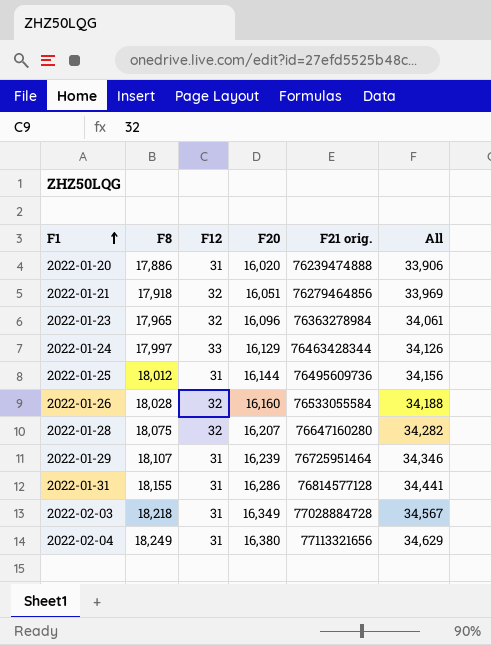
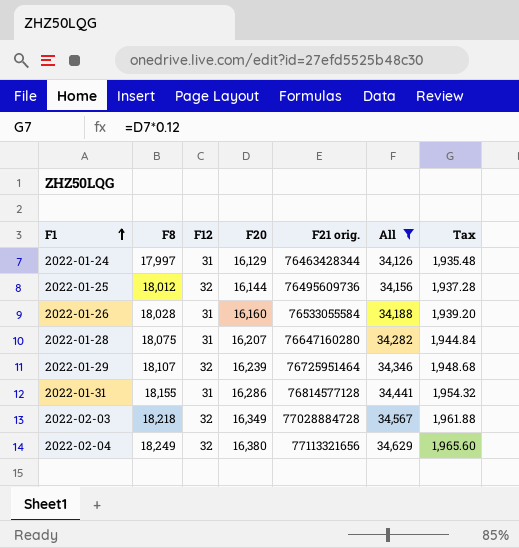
filter: none -> All >= 34,126
column Tax | formula: none -> [F20] * 0.12
2022-01-24 | F12: 33 -> 31
2022-01-25 | F12: 31 -> 32
2022-01-26 | F12: 32 -> 31
2022-01-28 | F12: 32 -> 31
2022-01-29 | F12: 31 -> 32
2022-02-03 | F12: 31 -> 32
2022-02-04 | F12: 31 -> 32

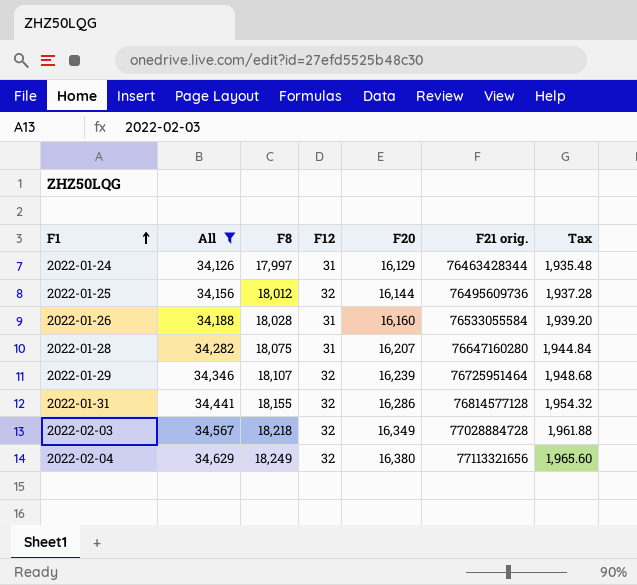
column All | position: 6 -> 2
2022-01-31 | F12: 31 -> 32

